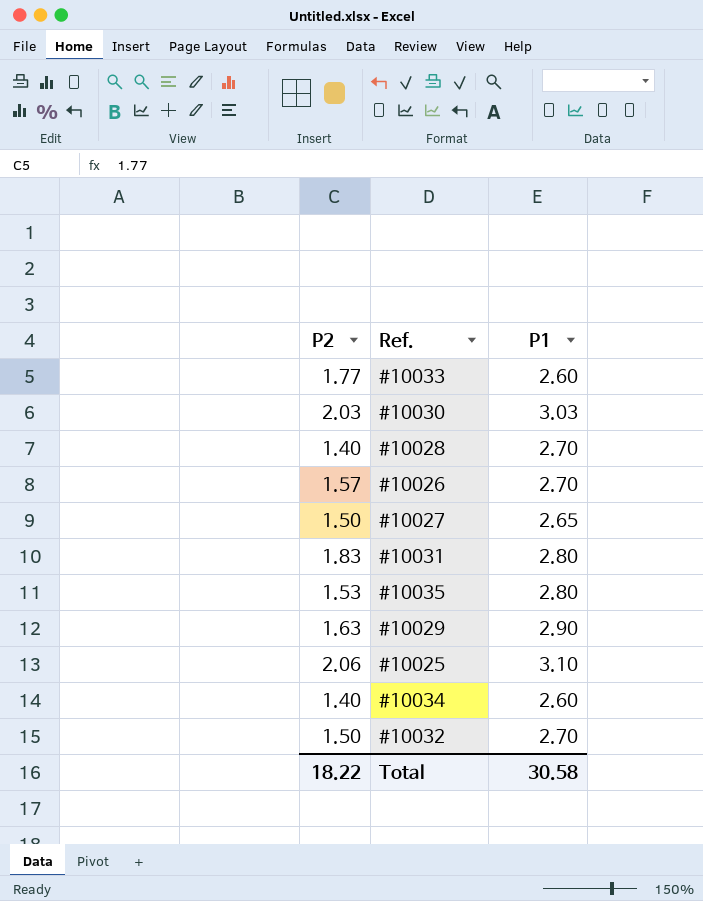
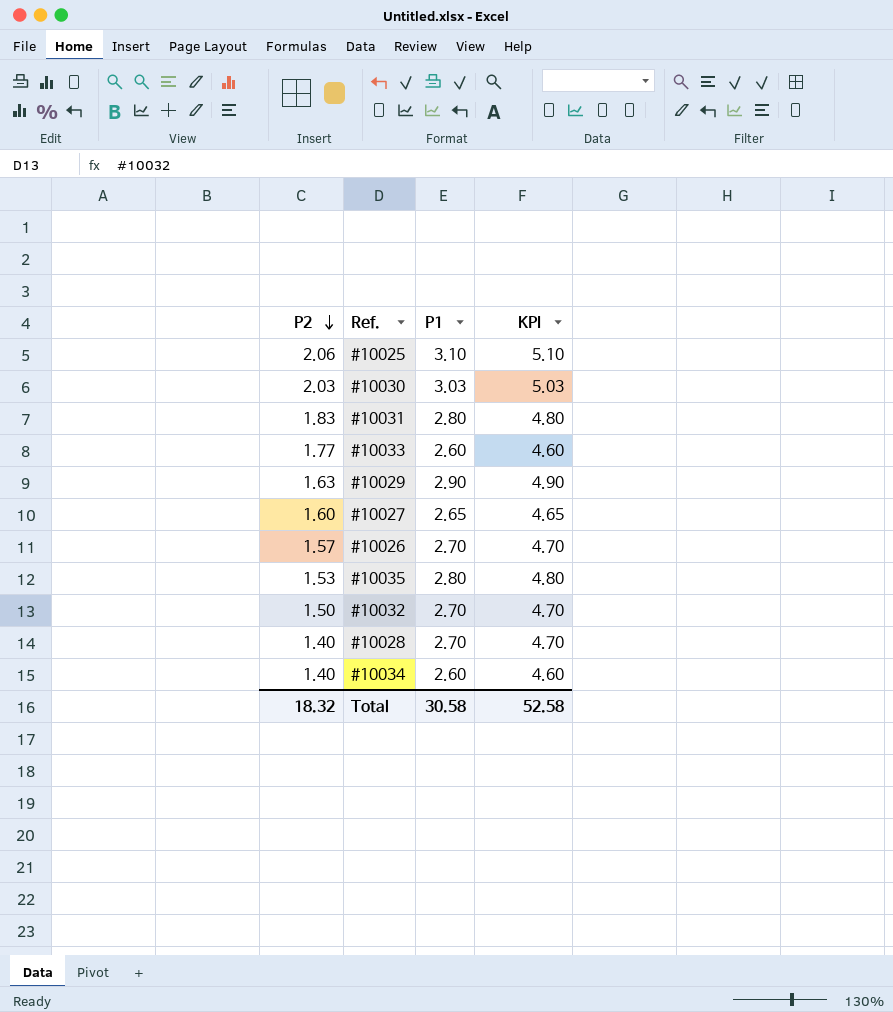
row order: none -> P2 descending
column KPI | formula: none -> [P1] + 2
#10027 | P2: 1.50 -> 1.60
Total | P2: 18.22 -> 18.32

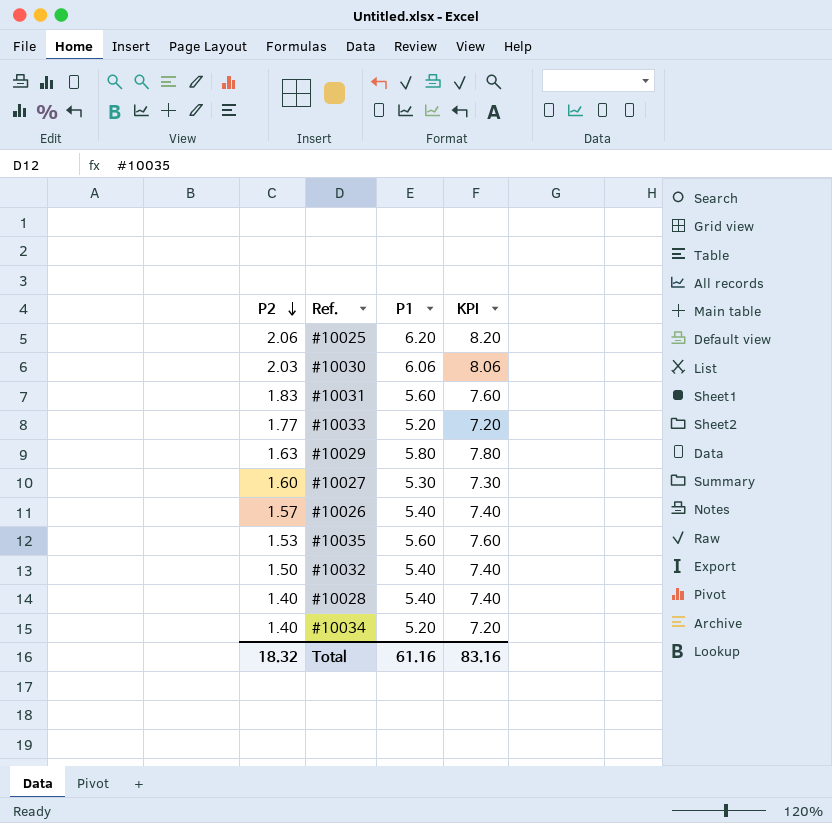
#10025 | P1: 3.10 -> 6.20
#10025 | KPI: 5.10 -> 8.20
#10030 | P1: 3.03 -> 6.06
#10030 | KPI: 5.03 -> 8.06
#10031 | P1: 2.80 -> 5.60
#10031 | KPI: 4.80 -> 7.60
#10033 | P1: 2.60 -> 5.20
#10033 | KPI: 4.60 -> 7.20
#10029 | P1: 2.90 -> 5.80
#10029 | KPI: 4.90 -> 7.80
#10027 | P1: 2.65 -> 5.30
#10027 | KPI: 4.65 -> 7.30
#10026 | P1: 2.70 -> 5.40
#10026 | KPI: 4.70 -> 7.40
#10035 | P1: 2.80 -> 5.60
#10035 | KPI: 4.80 -> 7.60
#10032 | P1: 2.70 -> 5.40
#10032 | KPI: 4.70 -> 7.40
#10028 | P1: 2.70 -> 5.40
#10028 | KPI: 4.70 -> 7.40
#10034 | P1: 2.60 -> 5.20
#10034 | KPI: 4.60 -> 7.20
Total | P1: 30.58 -> 61.16
Total | KPI: 52.58 -> 83.16

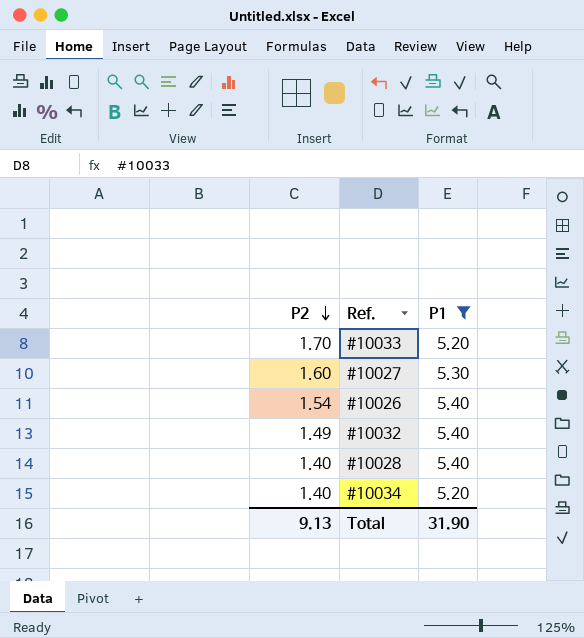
filter: none -> P1 <= 5.40
column KPI | formula: [P1] + 2 -> none
#10033 | P2: 1.77 -> 1.70
#10026 | P2: 1.57 -> 1.54
#10032 | P2: 1.50 -> 1.49
Total | P2: 18.32 -> 9.13
Total | P1: 61.16 -> 31.90

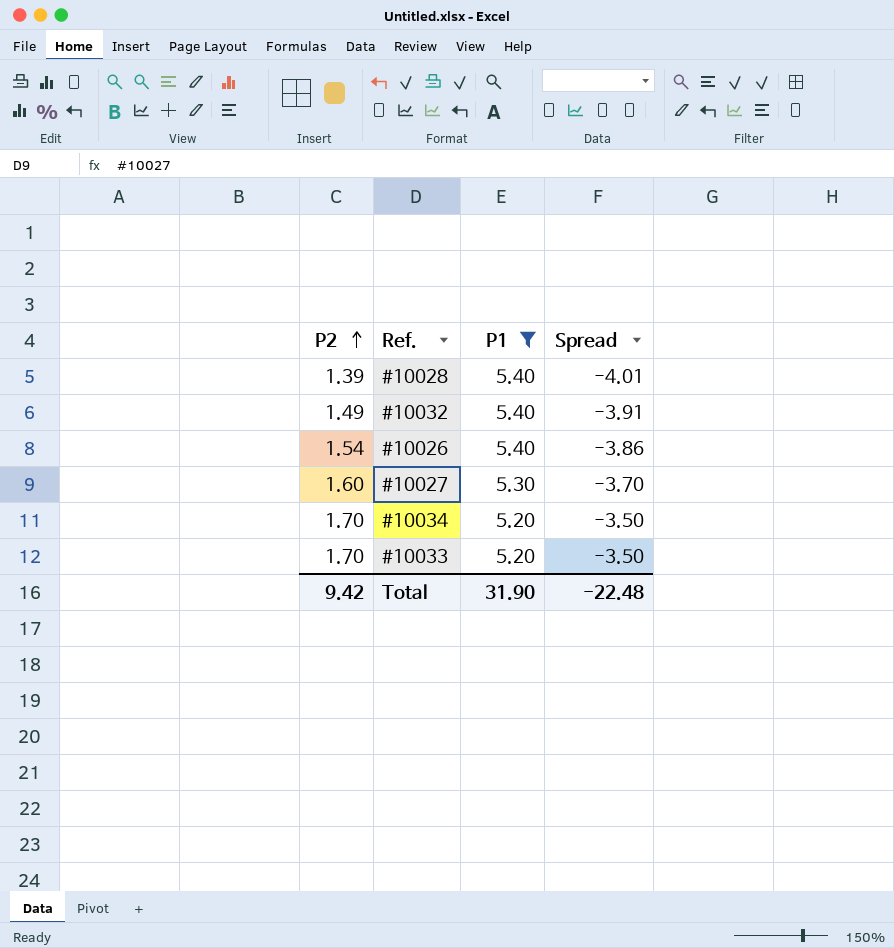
row order: P2 descending -> P2 ascending
column Spread | formula: none -> [P2] - [P1]
#10028 | P2: 1.40 -> 1.39
#10034 | P2: 1.40 -> 1.70
Total | P2: 9.13 -> 9.42

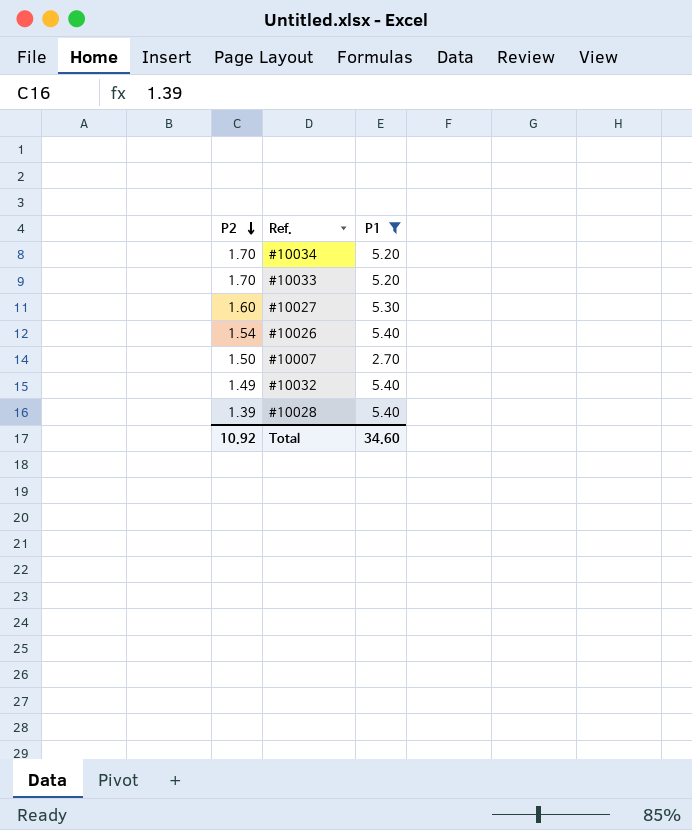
row order: P2 ascending -> P2 descending
column Spread | formula: [P2] - [P1] -> none
row #10007: none -> 1.50 | 2.70
Total | P2: 9.42 -> 10.92
Total | P1: 31.90 -> 34.60

